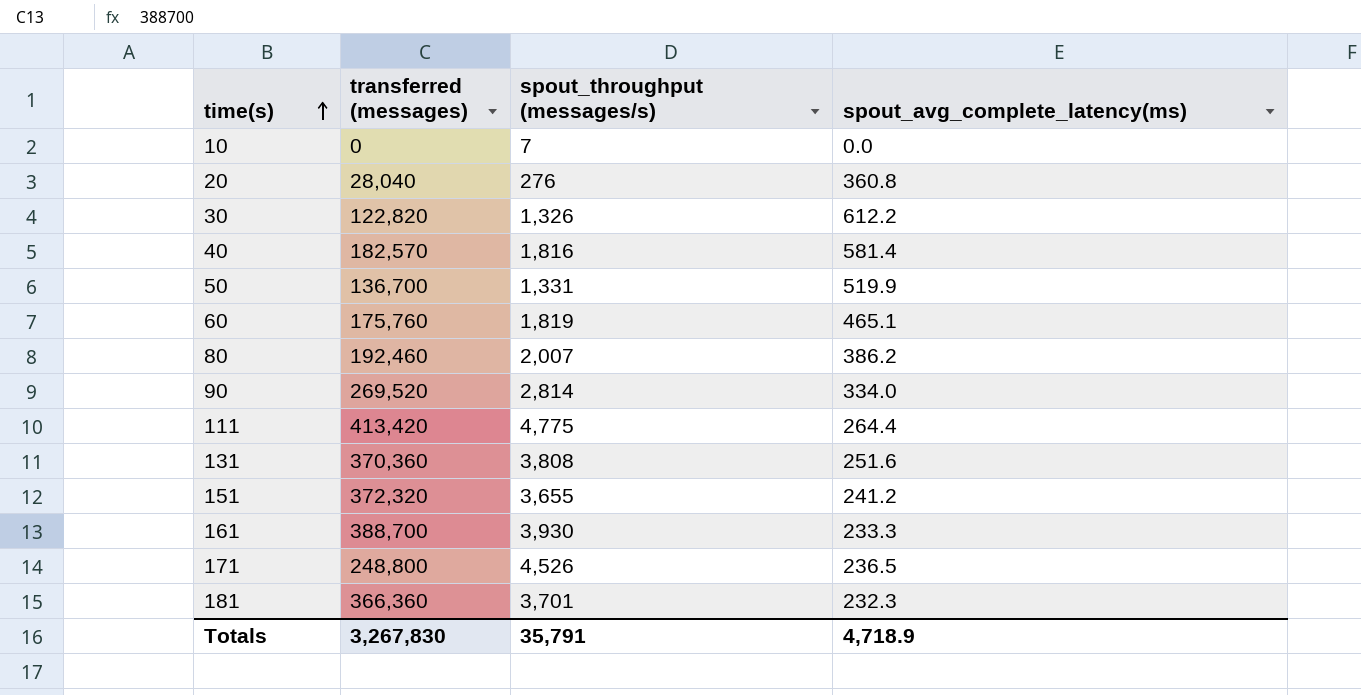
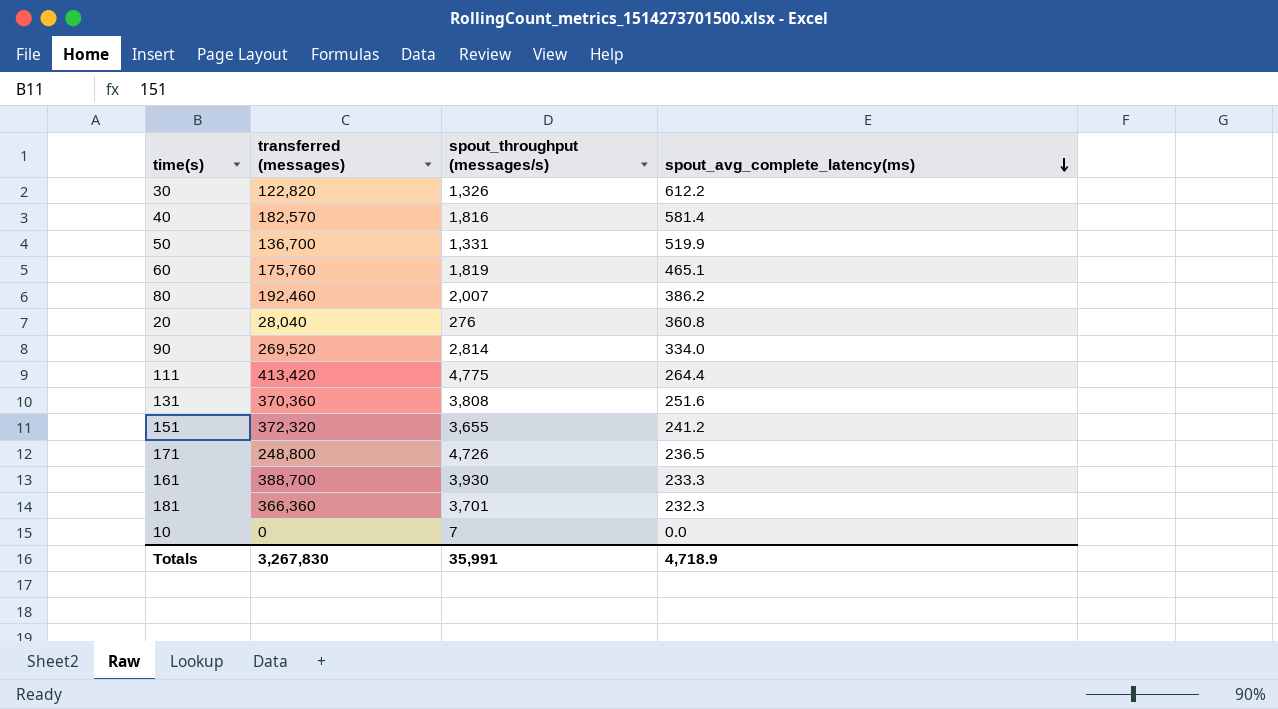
row order: time(s) ascending -> spout_avg_complete_latency(ms) descending
171 | spout_throughput (messages/s): 4,526 -> 4,726
Totals | spout_throughput (messages/s): 35,791 -> 35,991

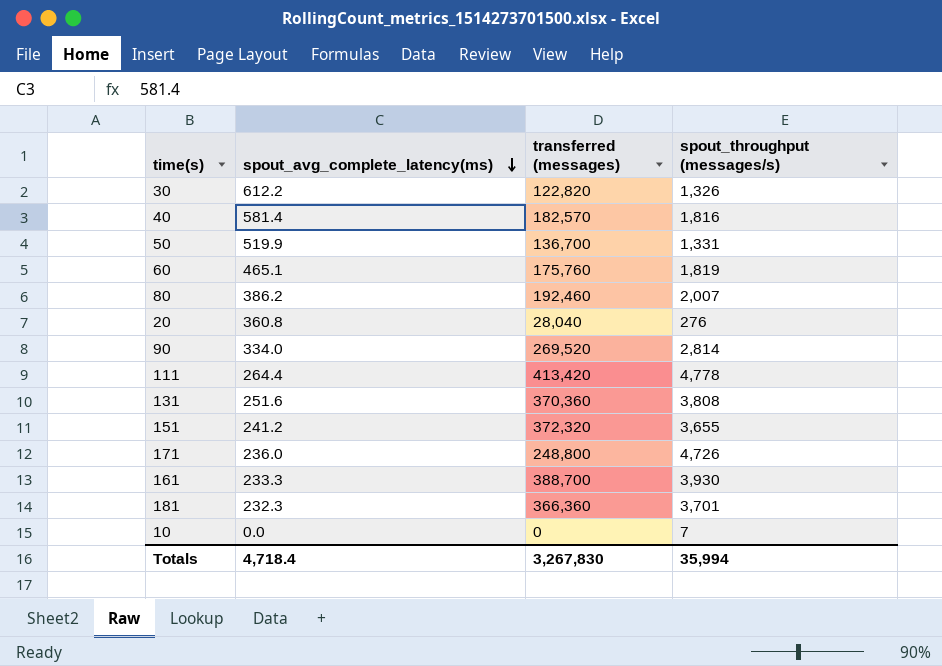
column spout_avg_complete_latency(ms) | position: 4 -> 2
111 | spout_throughput (messages/s): 4,775 -> 4,778
171 | spout_avg_complete_latency(ms): 236.5 -> 236.0
Totals | spout_avg_complete_latency(ms): 4,718.9 -> 4,718.4
Totals | spout_throughput (messages/s): 35,991 -> 35,994

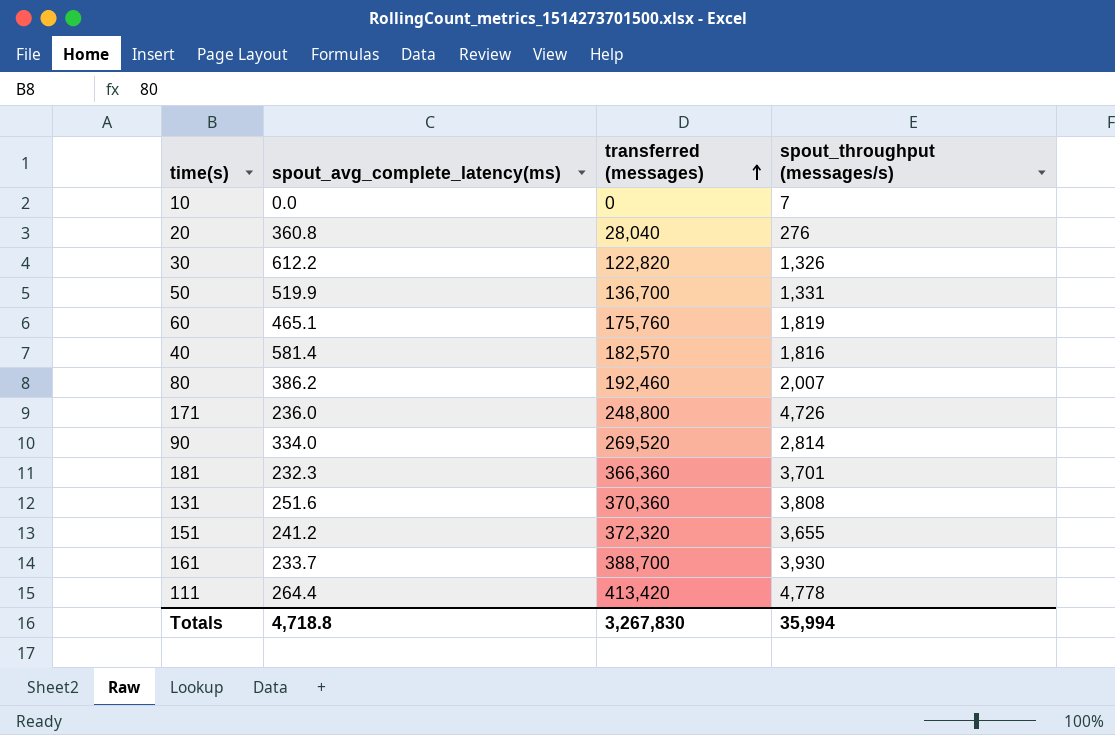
row order: spout_avg_complete_latency(ms) descending -> transferred (messages) ascending
161 | spout_avg_complete_latency(ms): 233.3 -> 233.7
Totals | spout_avg_complete_latency(ms): 4,718.4 -> 4,718.8

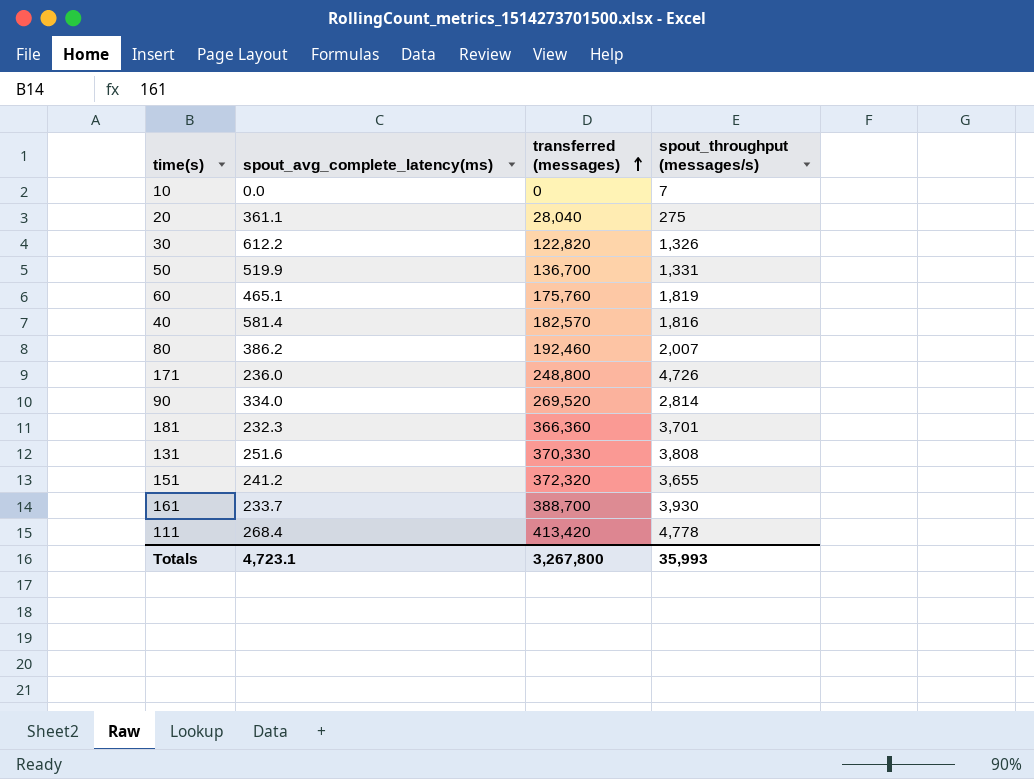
20 | spout_avg_complete_latency(ms): 360.8 -> 361.1
20 | spout_throughput (messages/s): 276 -> 275
131 | transferred (messages): 370,360 -> 370,330
111 | spout_avg_complete_latency(ms): 264.4 -> 268.4
Totals | spout_avg_complete_latency(ms): 4,718.8 -> 4,723.1
Totals | transferred (messages): 3,267,830 -> 3,267,800
Totals | spout_throughput (messages/s): 35,994 -> 35,993

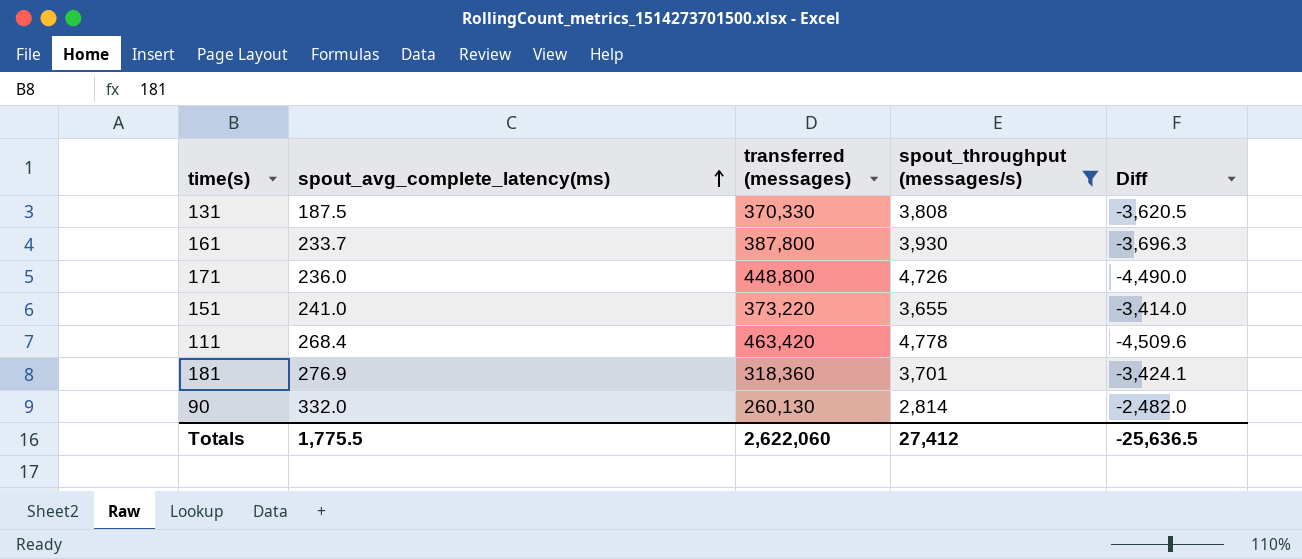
filter: none -> spout_throughput (messages/s) >= 2,814
row order: transferred (messages) ascending -> spout_avg_complete_latency(ms) ascending
column Diff | formula: none -> [spout_avg_complete_latency(ms)] - [spout_throughput (messages/s)]
131 | spout_avg_complete_latency(ms): 251.6 -> 187.5
161 | transferred (messages): 388,700 -> 387,800
171 | transferred (messages): 248,800 -> 448,800
151 | spout_avg_complete_latency(ms): 241.2 -> 241.0
151 | transferred (messages): 372,320 -> 373,220
111 | transferred (messages): 413,420 -> 463,420
181 | spout_avg_complete_latency(ms): 232.3 -> 276.9
181 | transferred (messages): 366,360 -> 318,360
90 | spout_avg_complete_latency(ms): 334.0 -> 332.0
90 | transferred (messages): 269,520 -> 260,130
Totals | spout_avg_complete_latency(ms): 4,723.1 -> 1,775.5
Totals | transferred (messages): 3,267,800 -> 2,622,060
Totals | spout_throughput (messages/s): 35,993 -> 27,412

